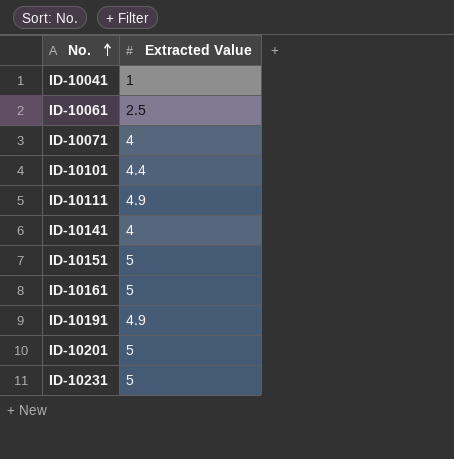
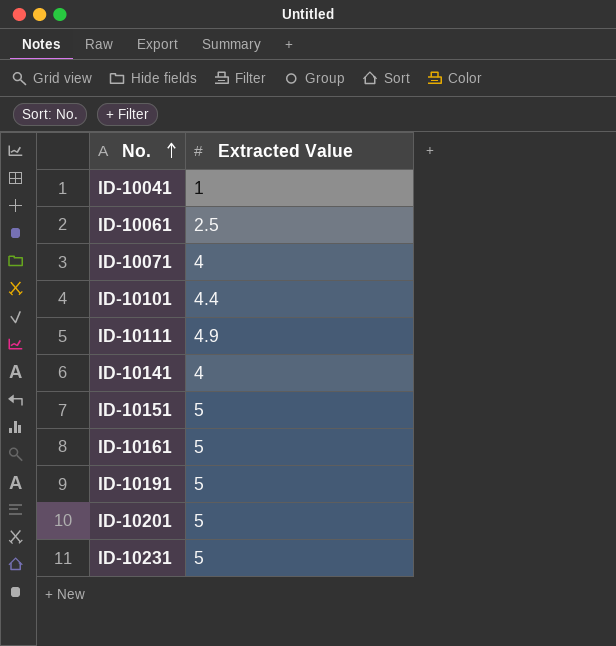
ID-10191 | Extracted Value: 4.9 -> 5

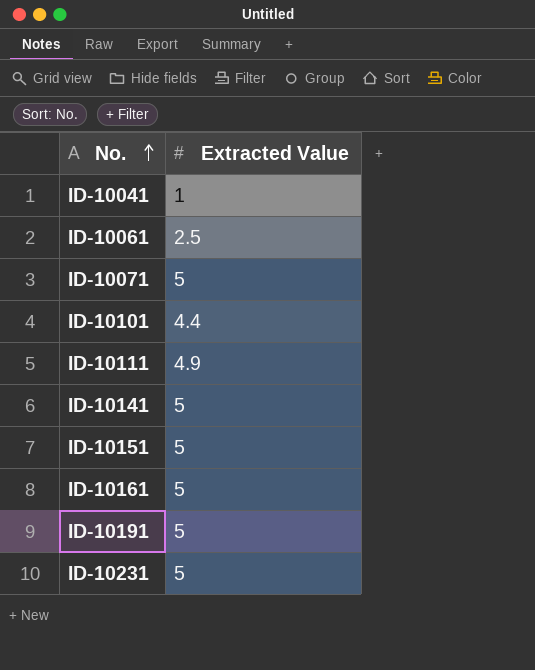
row ID-10201: 5 -> none
ID-10071 | Extracted Value: 4 -> 5
ID-10141 | Extracted Value: 4 -> 5

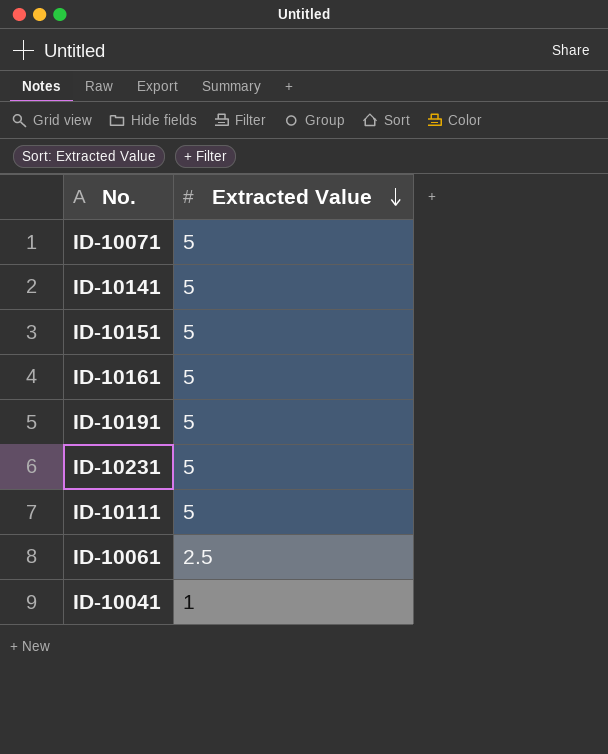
row order: No. ascending -> Extracted Value descending
row ID-10101: 4.4 -> none
ID-10111 | Extracted Value: 4.9 -> 5

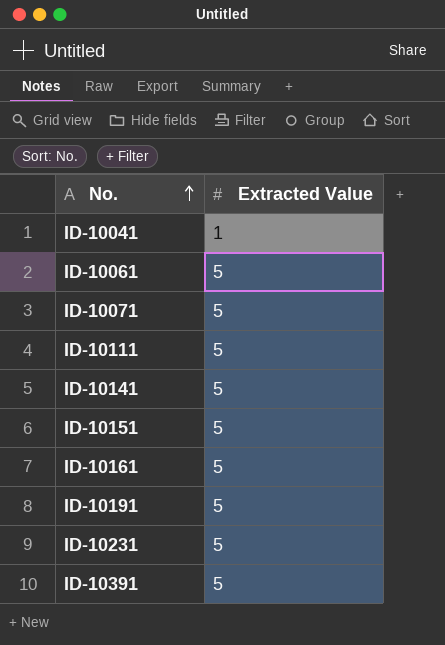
row order: Extracted Value descending -> No. ascending
ID-10061 | Extracted Value: 2.5 -> 5
row ID-10391: none -> 5

